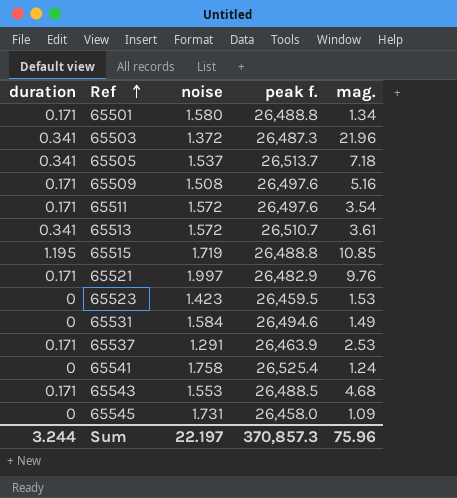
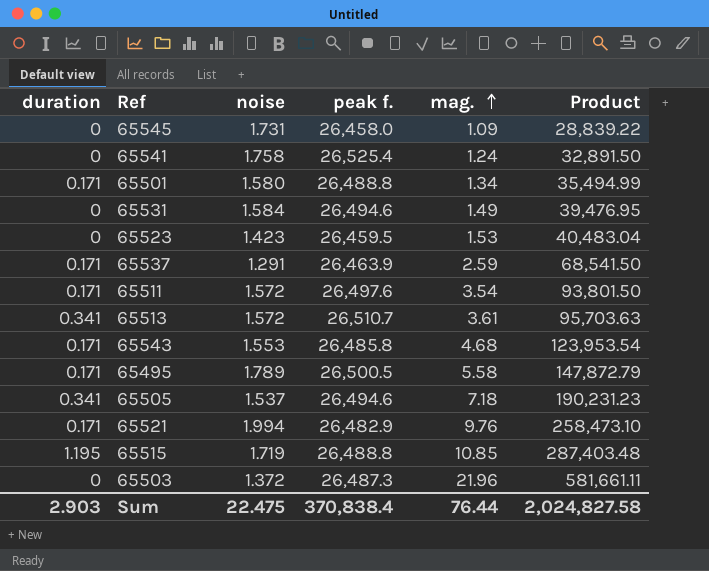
row order: Ref ascending -> mag. ascending
column Product | formula: none -> [peak f.] * [mag.]
row 65509: 0.171 | 1.508 | 26,497.6 | 5.16 -> none
65537 | mag.: 2.53 -> 2.59
65543 | peak f.: 26,488.5 -> 26,485.8
row 65495: none -> 0.171 | 1.789 | 26,500.5 | 5.58 | 147,872.79
65505 | peak f.: 26,513.7 -> 26,494.6
65521 | noise: 1.997 -> 1.994
65503 | duration: 0.341 -> 0
Sum | duration: 3.244 -> 2.903
Sum | noise: 22.197 -> 22.475
Sum | peak f.: 370,857.3 -> 370,838.4
Sum | mag.: 75.96 -> 76.44

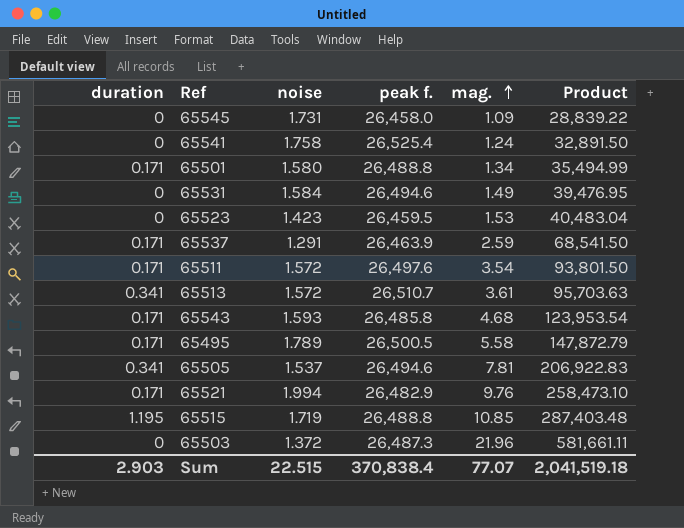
65543 | noise: 1.553 -> 1.593
65505 | mag.: 7.18 -> 7.81
65505 | Product: 190,231.23 -> 206,922.83
Sum | noise: 22.475 -> 22.515
Sum | mag.: 76.44 -> 77.07
Sum | Product: 2,024,827.58 -> 2,041,519.18

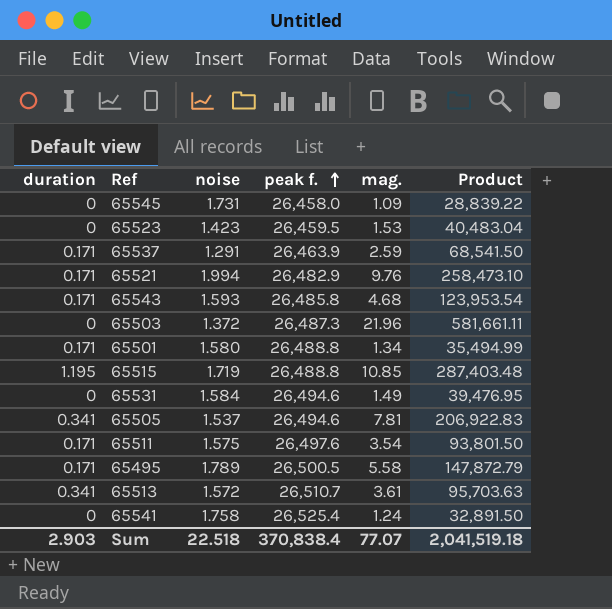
row order: mag. ascending -> peak f. ascending
65511 | noise: 1.572 -> 1.575
Sum | noise: 22.515 -> 22.518

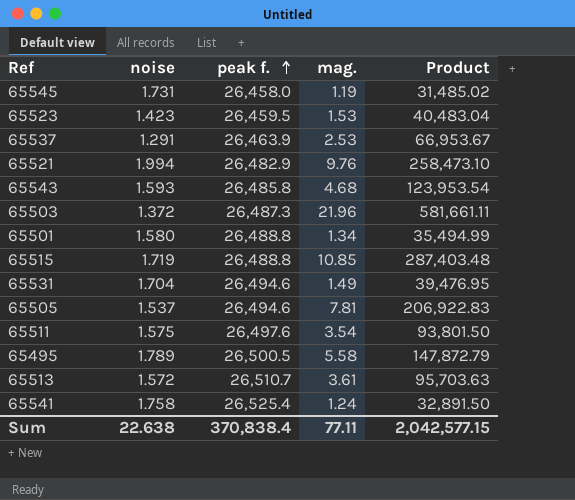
column duration | position: 1 -> none
65545 | mag.: 1.09 -> 1.19
65545 | Product: 28,839.22 -> 31,485.02
65537 | mag.: 2.59 -> 2.53
65537 | Product: 68,541.50 -> 66,953.67
65531 | noise: 1.584 -> 1.704
Sum | noise: 22.518 -> 22.638
Sum | mag.: 77.07 -> 77.11
Sum | Product: 2,041,519.18 -> 2,042,577.15

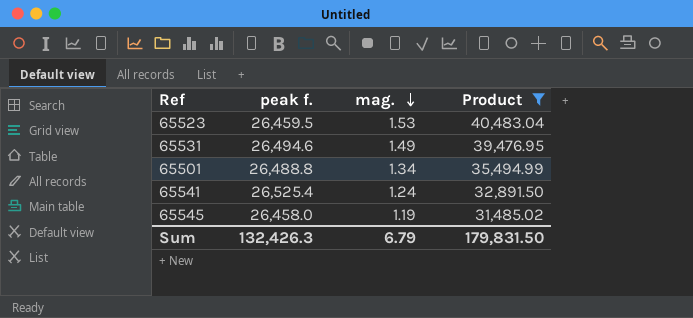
filter: none -> Product <= 40,483.04
row order: peak f. ascending -> mag. descending
column noise | position: 2 -> none
Sum | peak f.: 370,838.4 -> 132,426.3
Sum | mag.: 77.11 -> 6.79
Sum | Product: 2,042,577.15 -> 179,831.50

